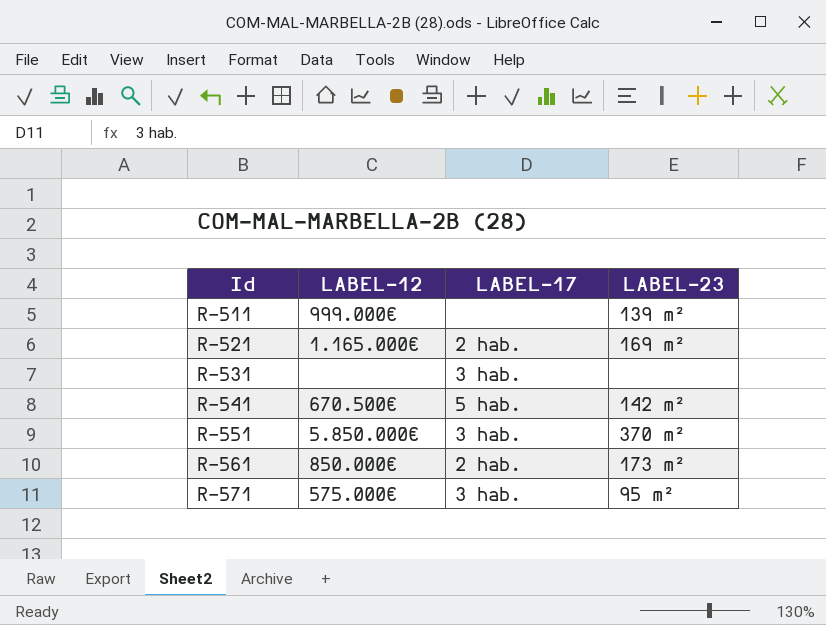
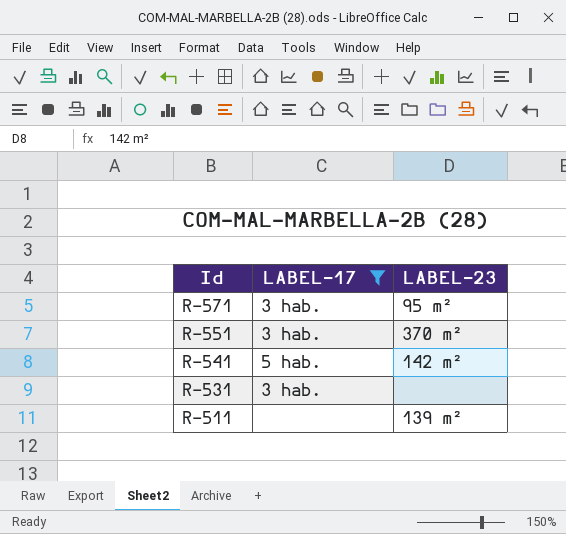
filter: none -> LABEL-17 != 2 hab.
row order: Id ascending -> Id descending
column LABEL-12 | position: 2 -> none

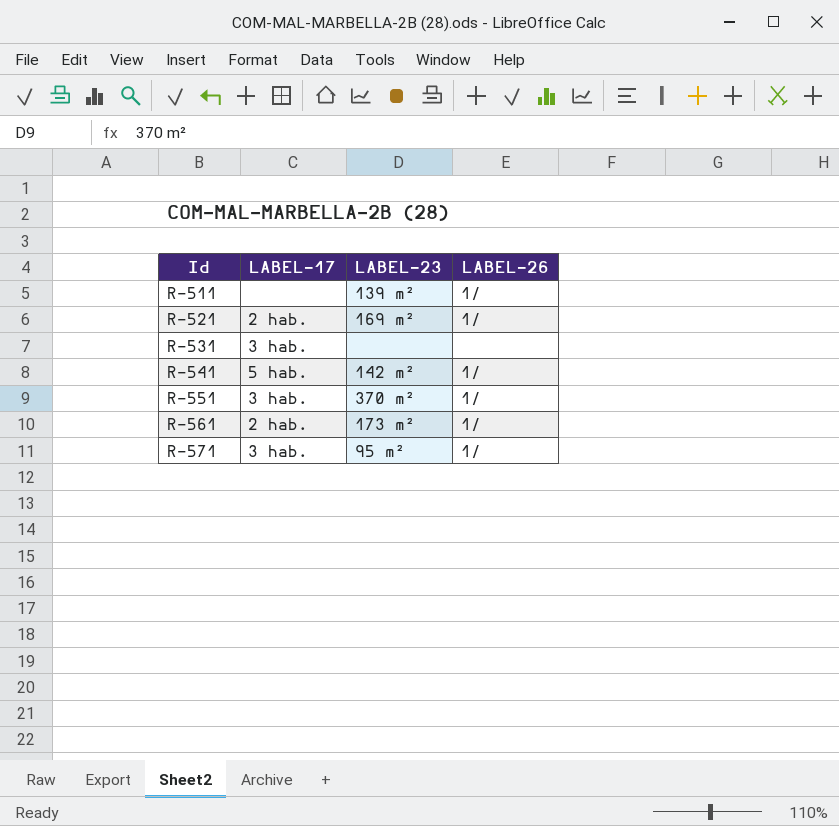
filter: LABEL-17 != 2 hab. -> none
row order: Id descending -> Id ascending
column LABEL-26 | position: none -> 4

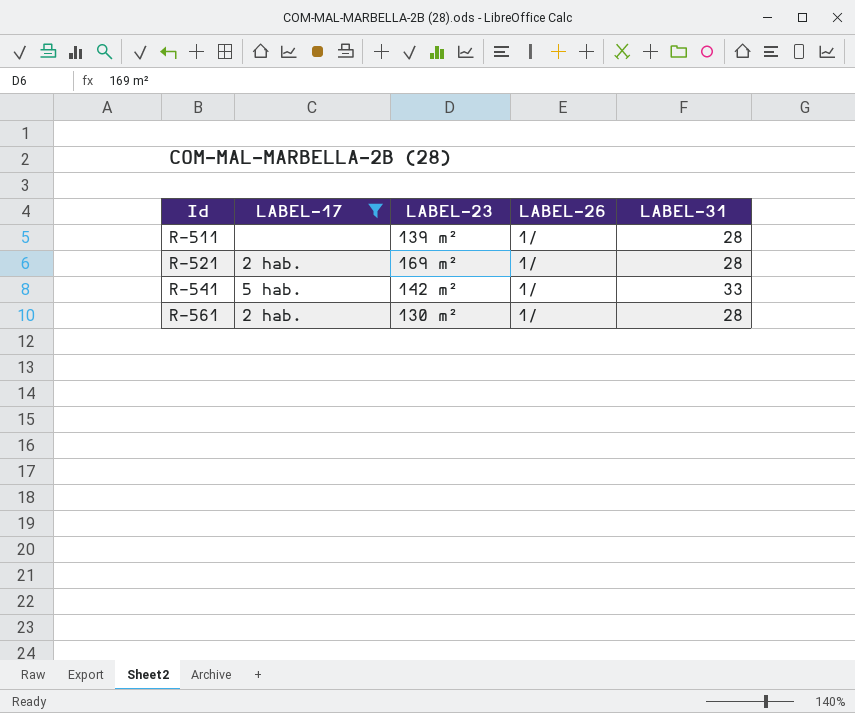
filter: none -> LABEL-17 != 3 hab.
column LABEL-31 | position: none -> 5
R-561 | LABEL-23: 173 m² -> 130 m²

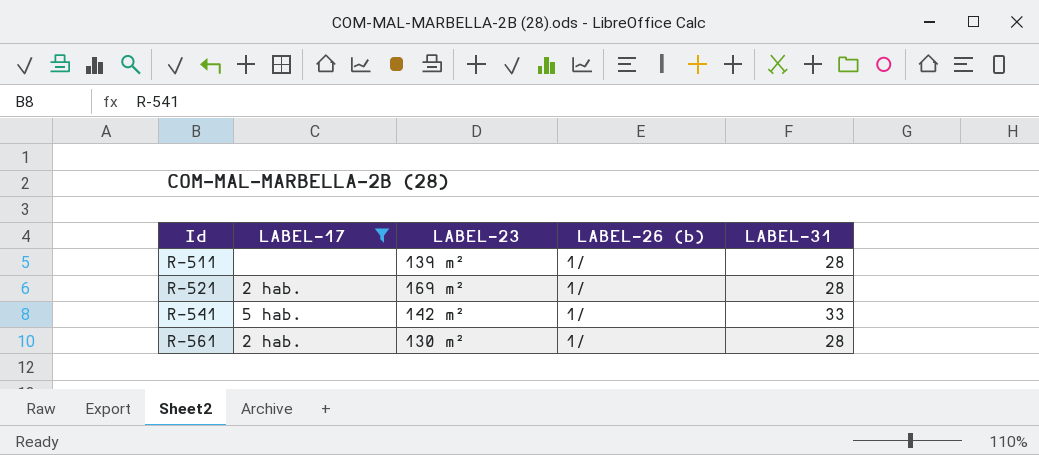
column name: LABEL-26 -> LABEL-26 (b)

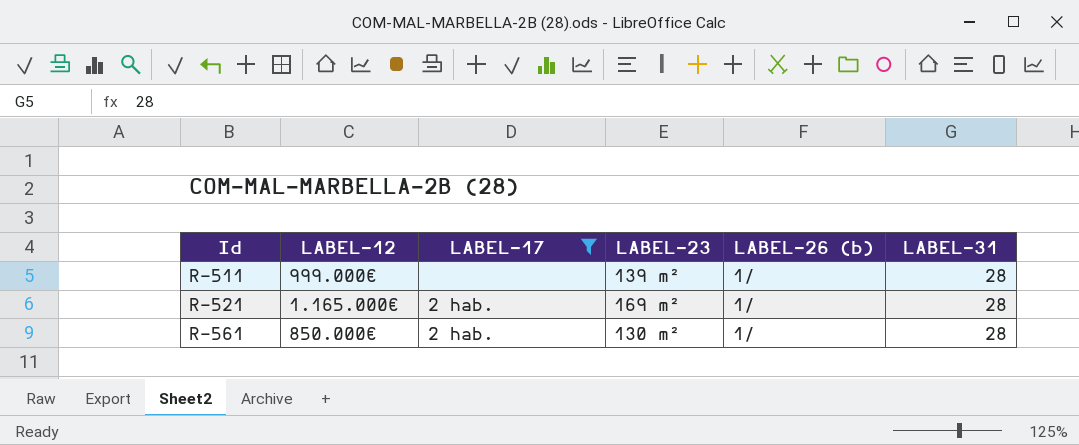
column LABEL-12 | position: none -> 2
row R-541: 5 hab. | 142 m² | 1/ | 33 -> none

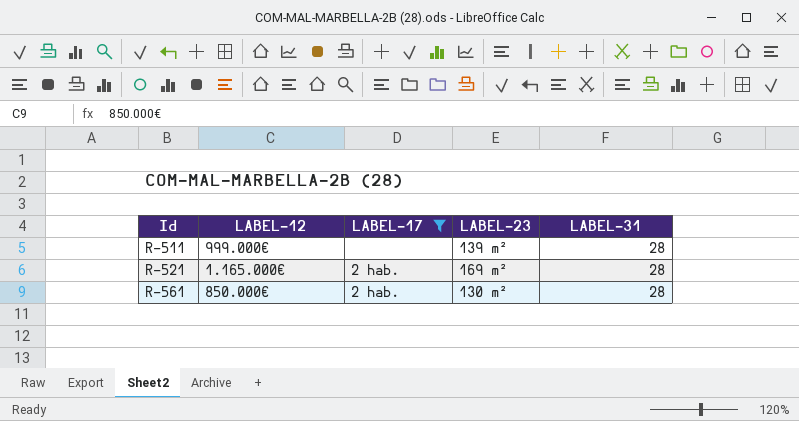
column LABEL-26 (b) | position: 5 -> none

